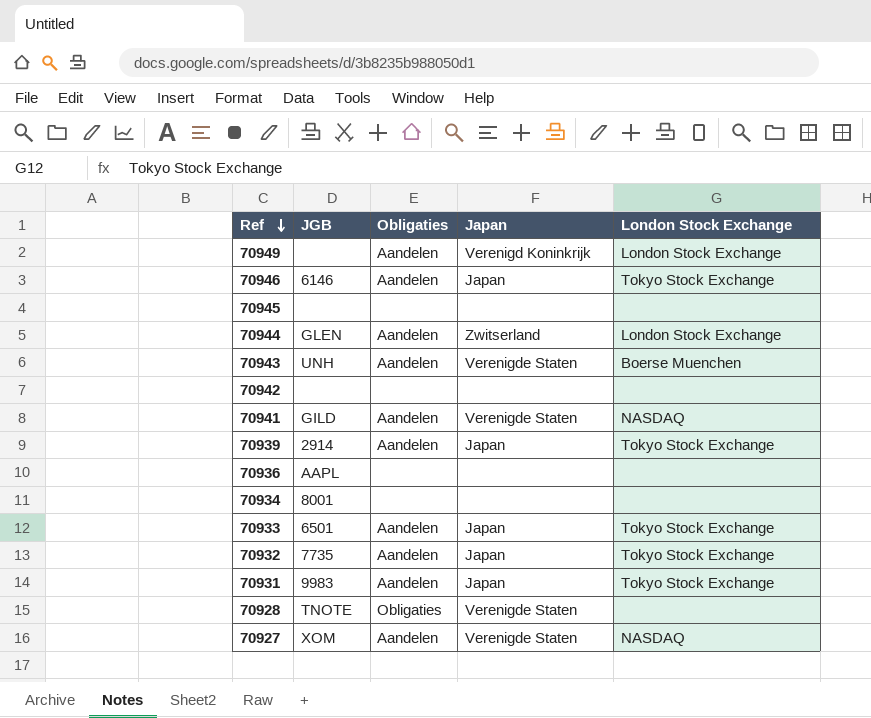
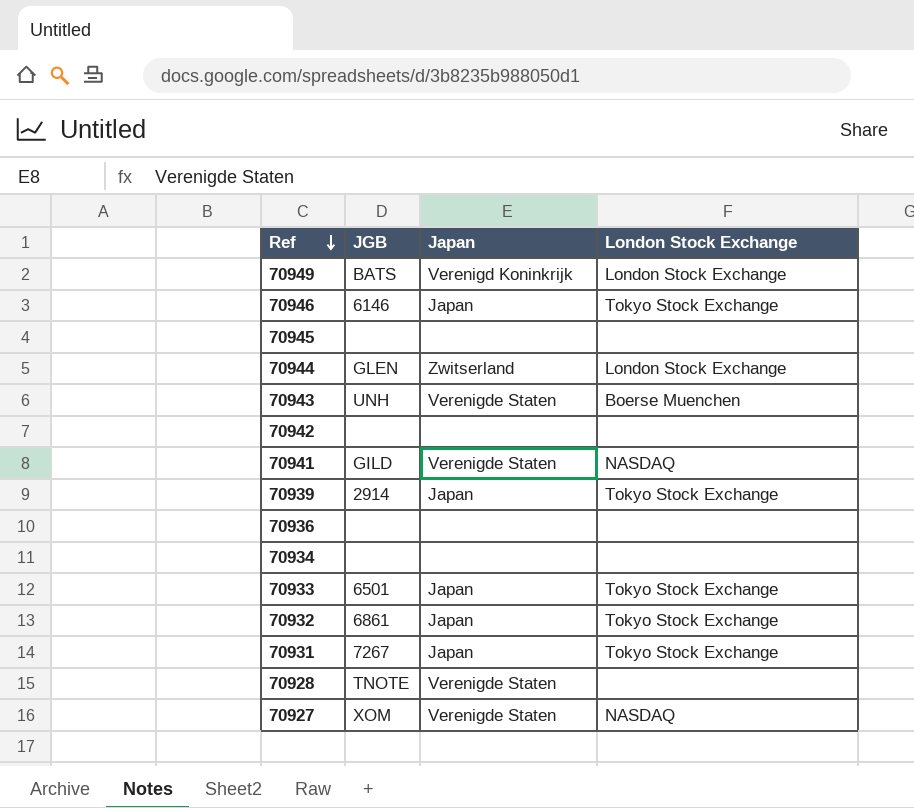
column Obligaties | position: 3 -> none
70949 | JGB: none -> BATS
70936 | JGB: AAPL -> none
70934 | JGB: 8001 -> none
70932 | JGB: 7735 -> 6861
70931 | JGB: 9983 -> 7267

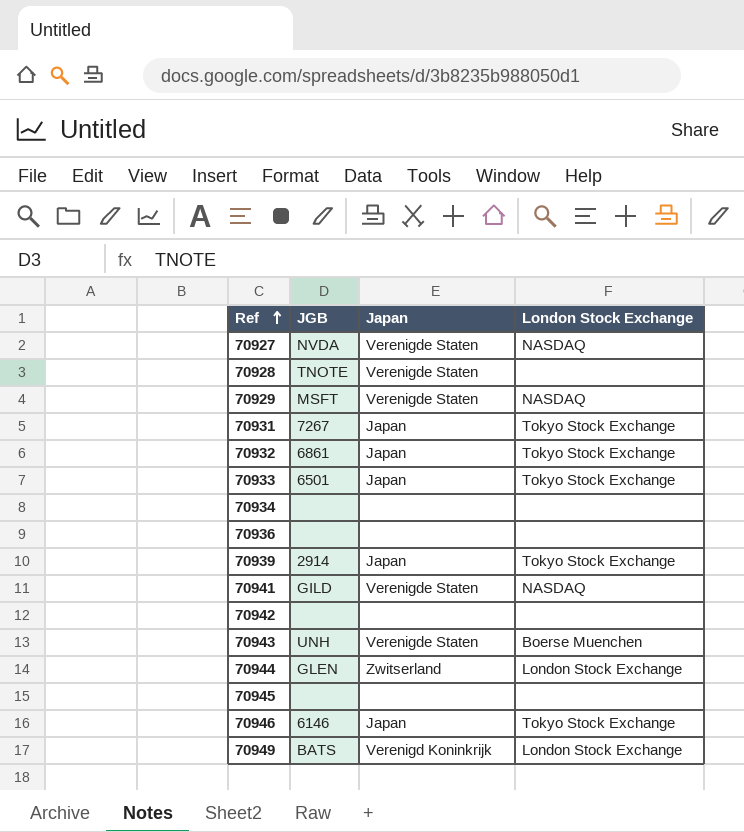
row order: Ref descending -> Ref ascending
70927 | JGB: XOM -> NVDA
row 70929: none -> MSFT | Verenigde Staten | NASDAQ

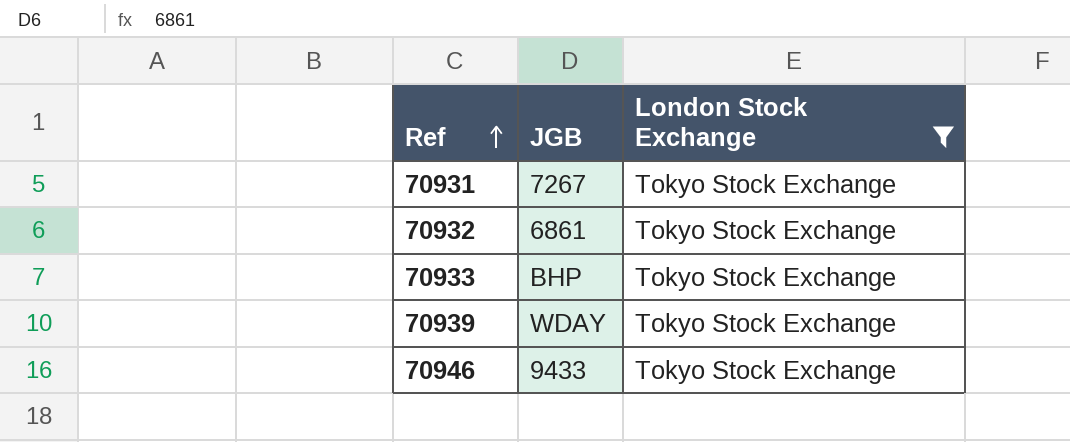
filter: none -> London Stock Exchange = Tokyo Stock Exchange
column Japan | position: 3 -> none
70933 | JGB: 6501 -> BHP
70939 | JGB: 2914 -> WDAY
70946 | JGB: 6146 -> 9433

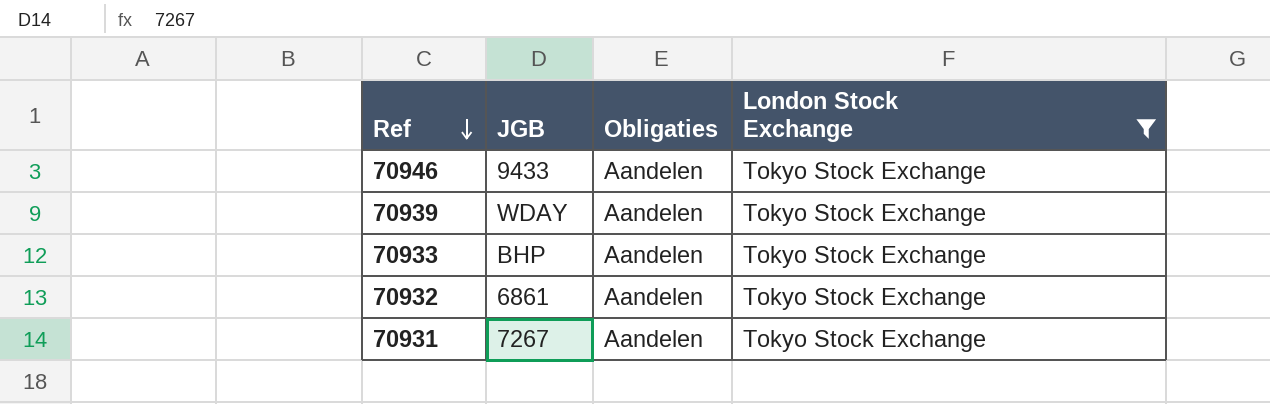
row order: Ref ascending -> Ref descending
column Obligaties | position: none -> 3

